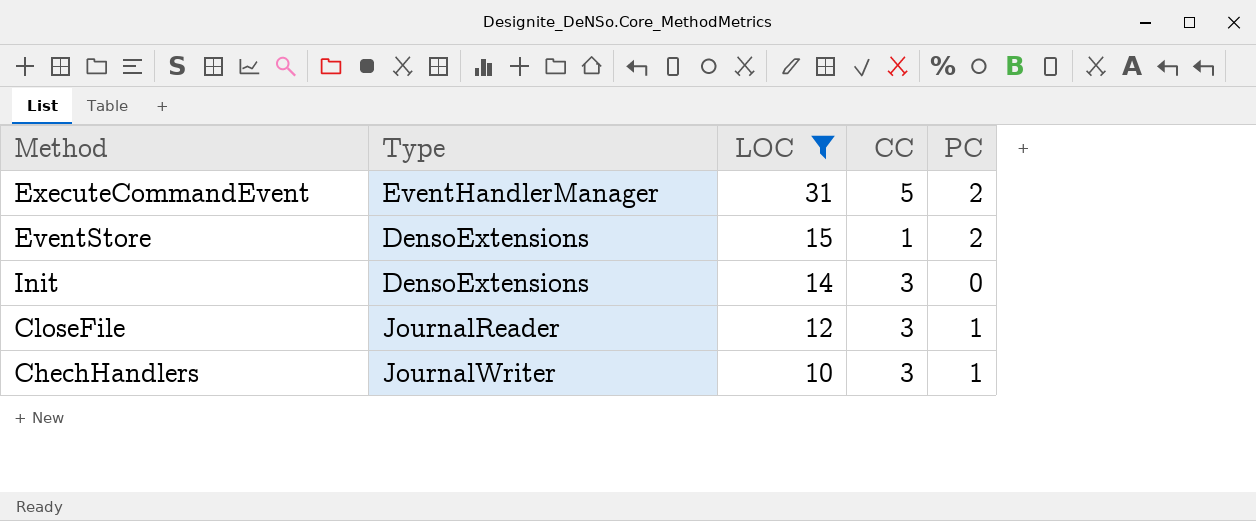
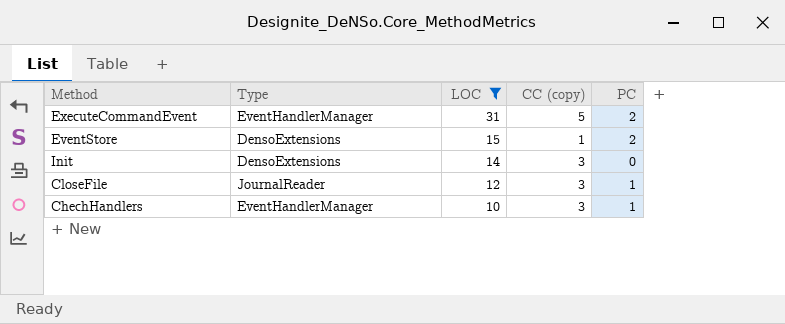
column name: CC -> CC (copy)
ChechHandlers | Type: JournalWriter -> EventHandlerManager

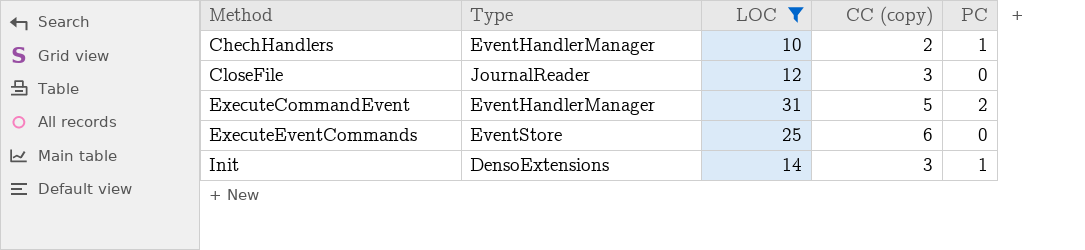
row order: LOC descending -> Method ascending
row EventStore: DensoExtensions | 15 | 1 | 2 -> none
ChechHandlers | CC (copy): 3 -> 2
CloseFile | PC: 1 -> 0
row ExecuteEventCommands: none -> EventStore | 25 | 6 | 0
Init | PC: 0 -> 1

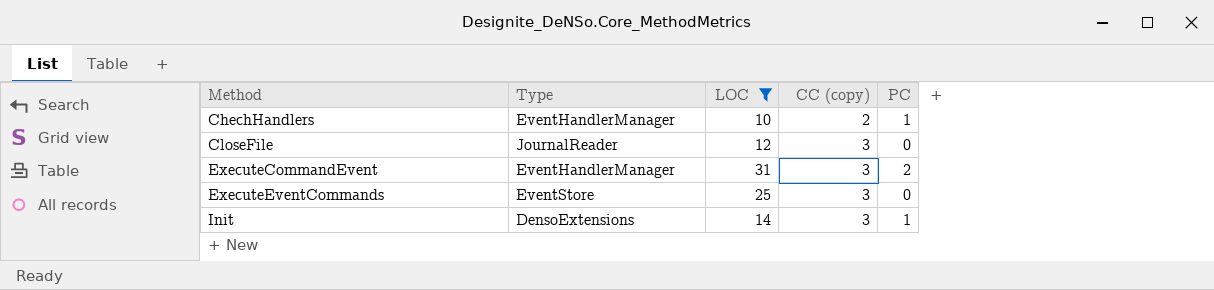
ExecuteCommandEvent | CC (copy): 5 -> 3
ExecuteEventCommands | CC (copy): 6 -> 3

